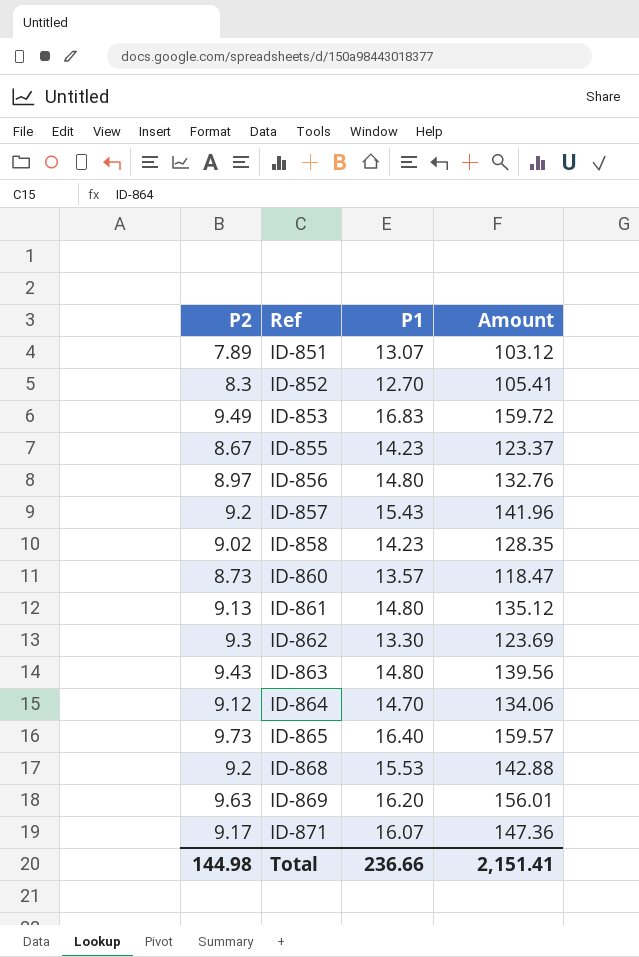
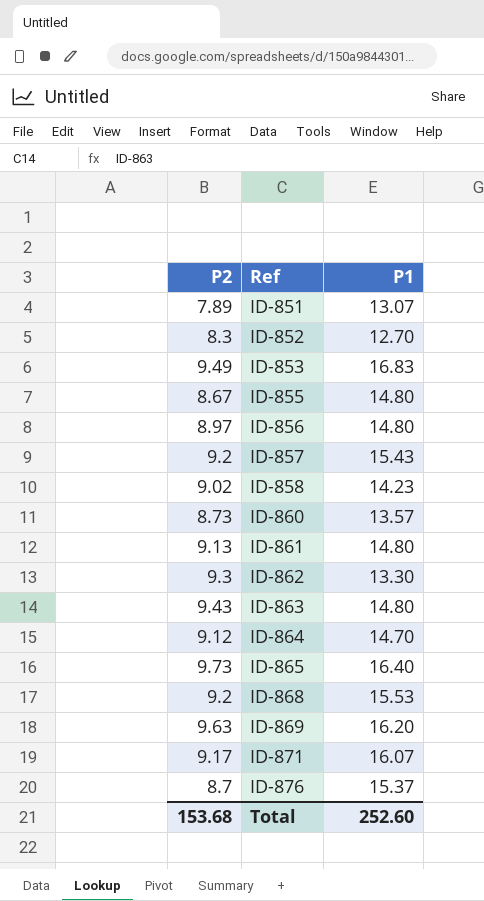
column Amount | formula: [P2] * [P1] -> none
ID-855 | P1: 14.23 -> 14.80
row ID-876: none -> 8.7 | 15.37
Total | P2: 144.98 -> 153.68
Total | P1: 236.66 -> 252.60

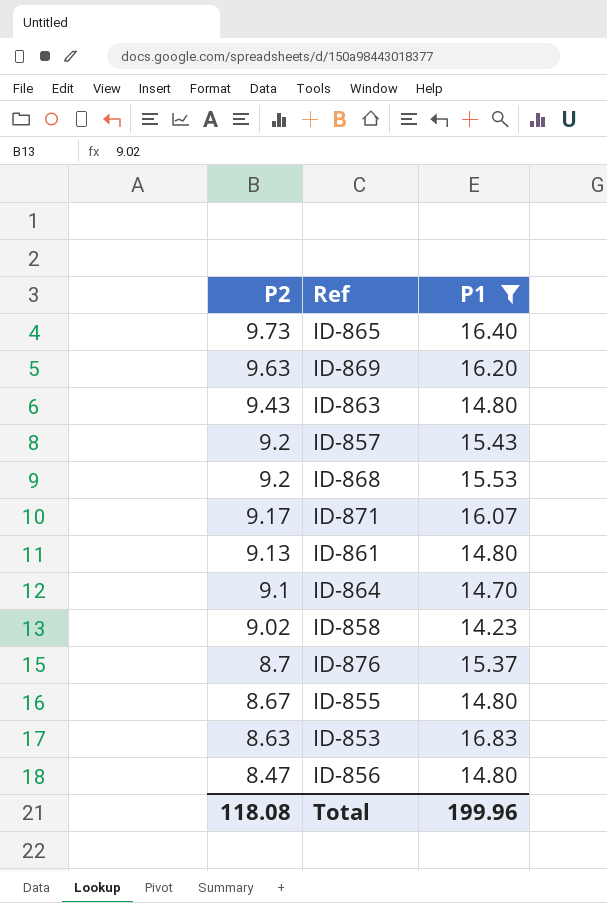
filter: none -> P1 >= 14.23
row order: Ref ascending -> P2 descending
ID-864 | P2: 9.12 -> 9.1
ID-853 | P2: 9.49 -> 8.63
ID-856 | P2: 8.97 -> 8.47
Total | P2: 153.68 -> 118.08
Total | P1: 252.60 -> 199.96

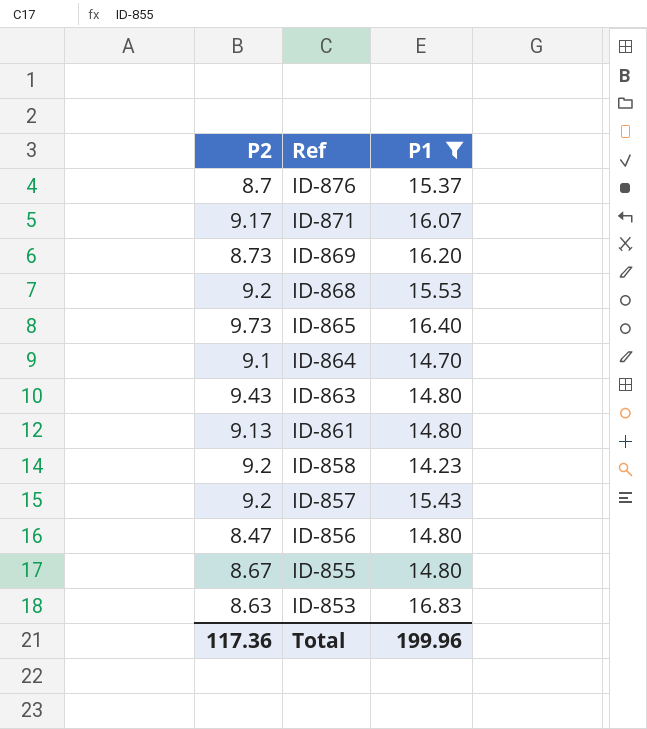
row order: P2 descending -> Ref descending
ID-869 | P2: 9.63 -> 8.73
ID-858 | P2: 9.02 -> 9.2
Total | P2: 118.08 -> 117.36

